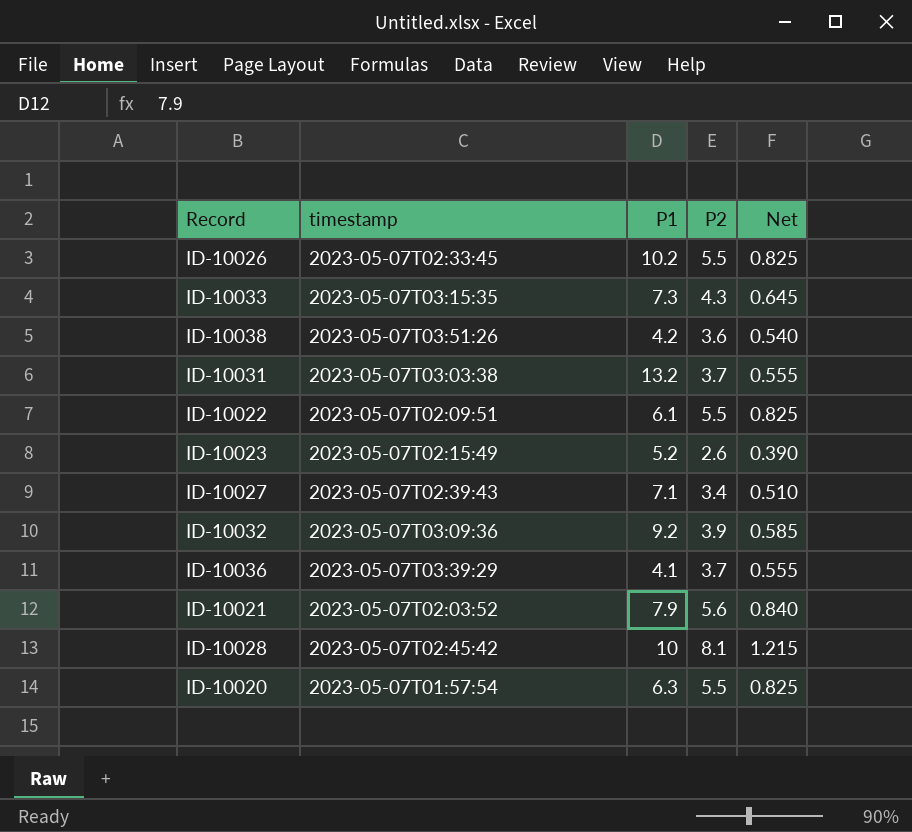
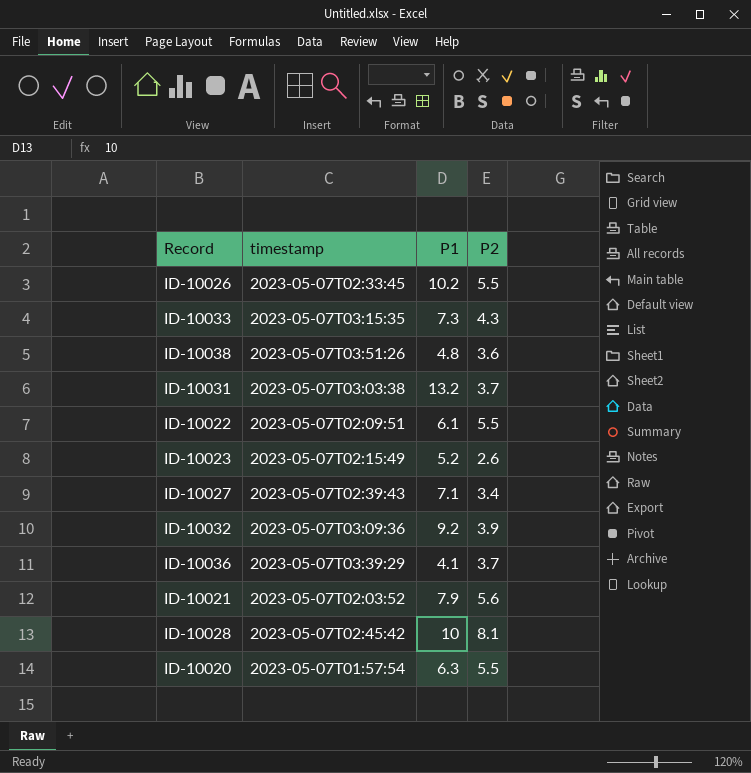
column Net | formula: [P2] * 0.15 -> none
ID-10038 | P1: 4.2 -> 4.8

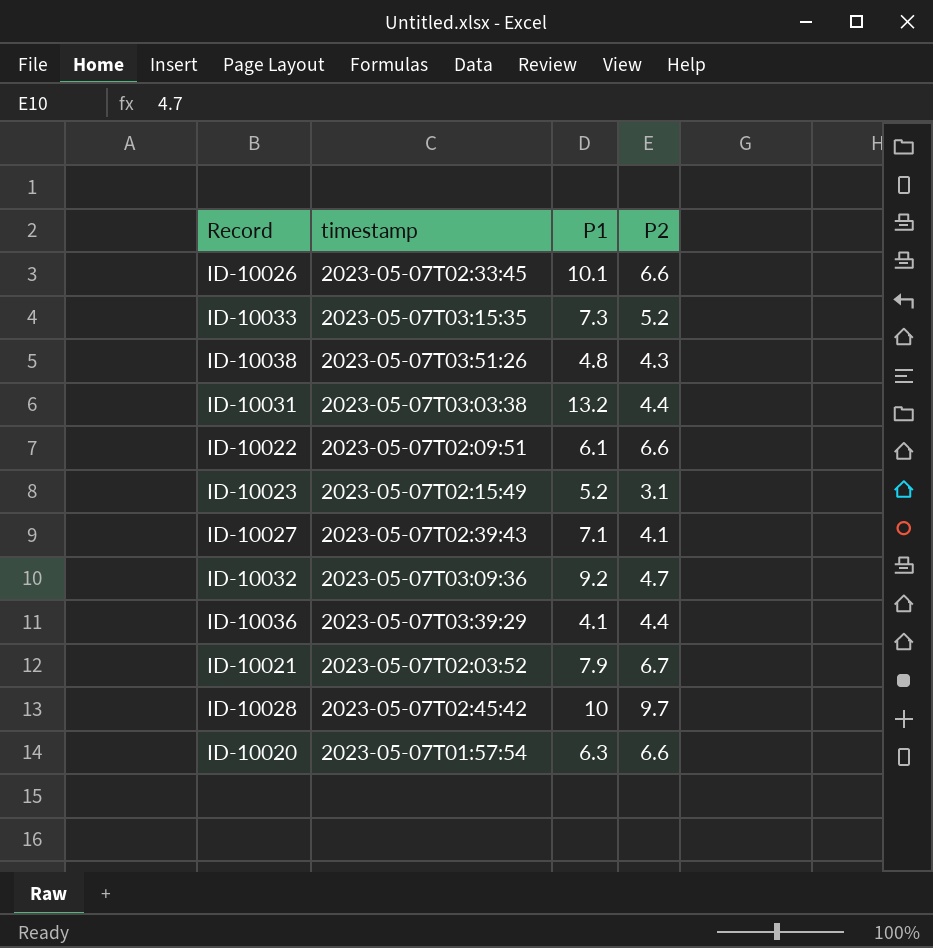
ID-10026 | P1: 10.2 -> 10.1
ID-10026 | P2: 5.5 -> 6.6
ID-10033 | P2: 4.3 -> 5.2
ID-10038 | P2: 3.6 -> 4.3
ID-10031 | P2: 3.7 -> 4.4
ID-10022 | P2: 5.5 -> 6.6
ID-10023 | P2: 2.6 -> 3.1
ID-10027 | P2: 3.4 -> 4.1
ID-10032 | P2: 3.9 -> 4.7
ID-10036 | P2: 3.7 -> 4.4
ID-10021 | P2: 5.6 -> 6.7
ID-10028 | P2: 8.1 -> 9.7
ID-10020 | P2: 5.5 -> 6.6

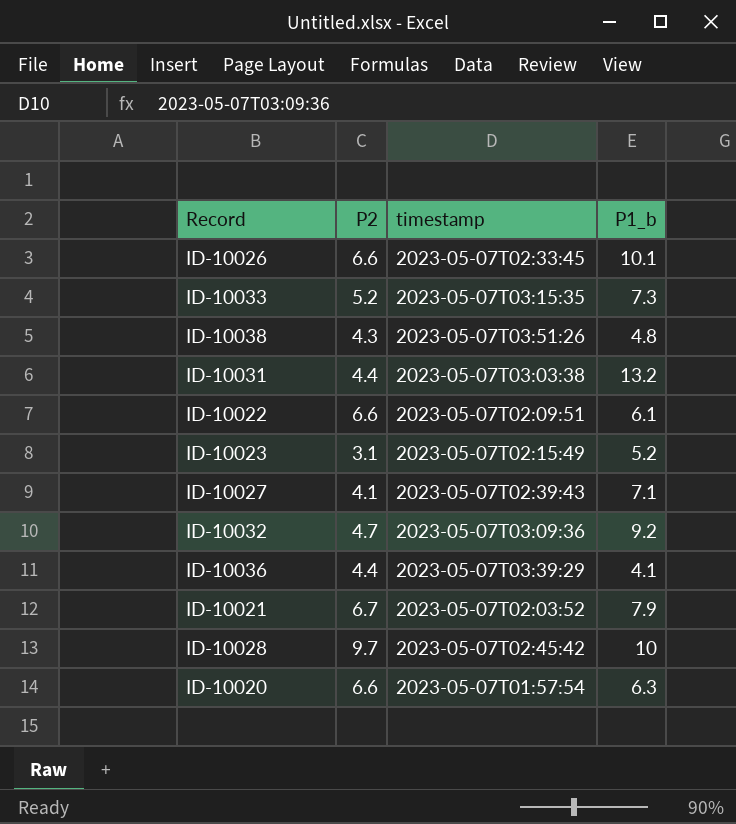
column P2 | position: 4 -> 2
column name: P1 -> P1_b

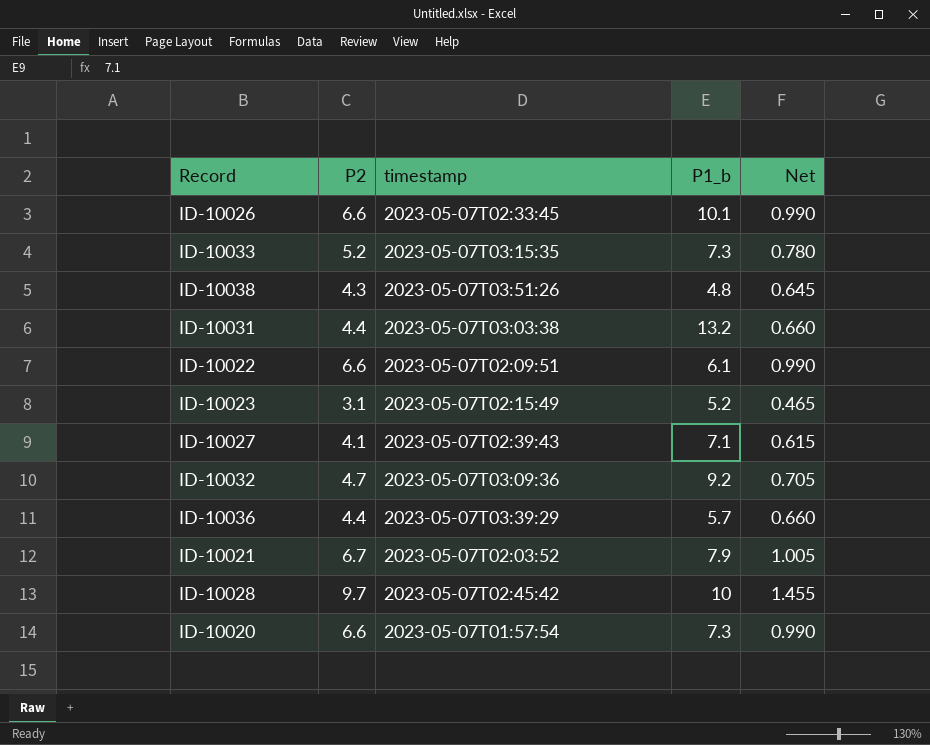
column Net | formula: none -> [P2] * 0.15
ID-10036 | P1_b: 4.1 -> 5.7
ID-10020 | P1_b: 6.3 -> 7.3

